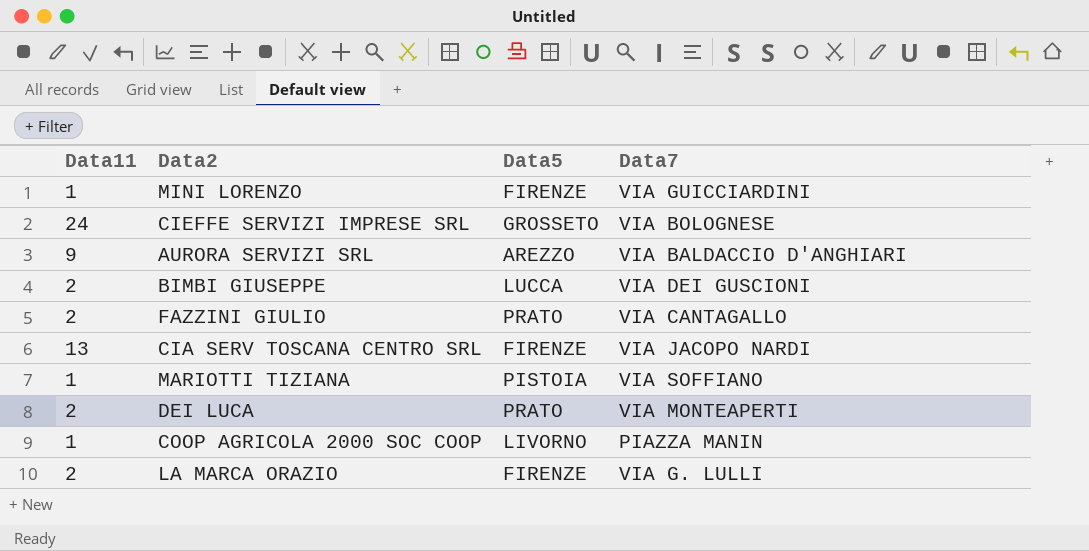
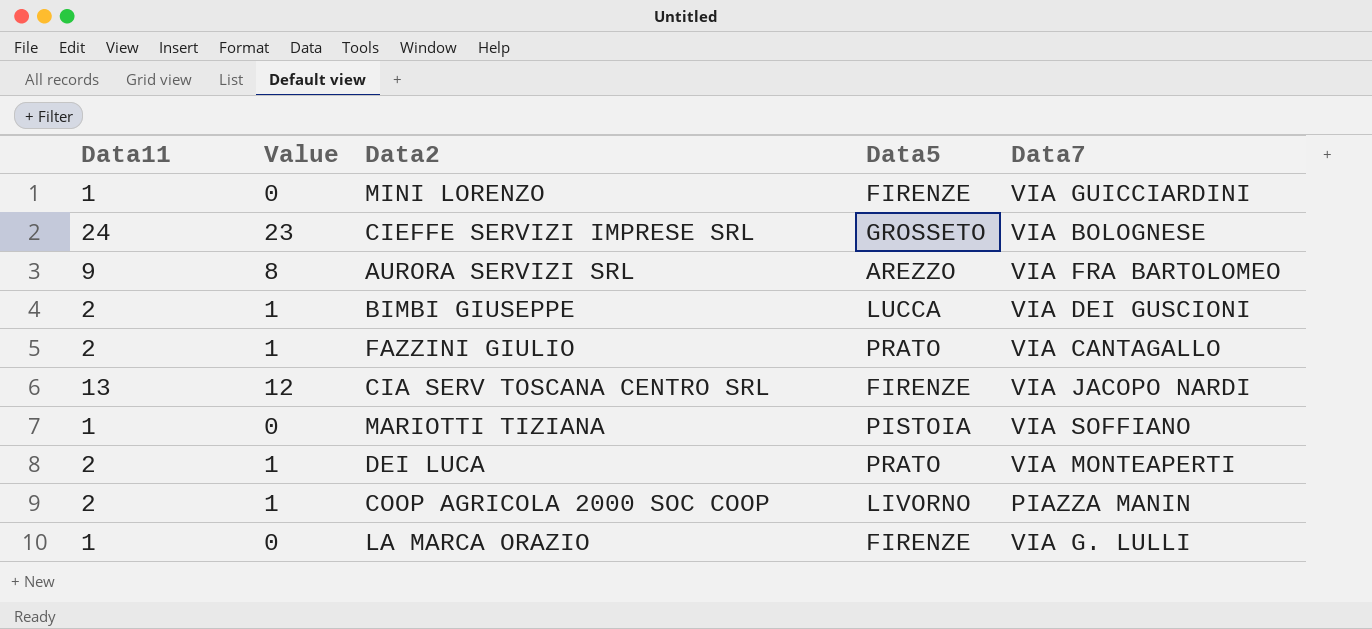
column Value | formula: none -> [Data11] - 1
AURORA SERVIZI SRL | Data7: VIA BALDACCIO D'ANGHIARI -> VIA FRA BARTOLOMEO
COOP AGRICOLA 2000 SOC COOP | Data11: 1 -> 2
LA MARCA ORAZIO | Data11: 2 -> 1

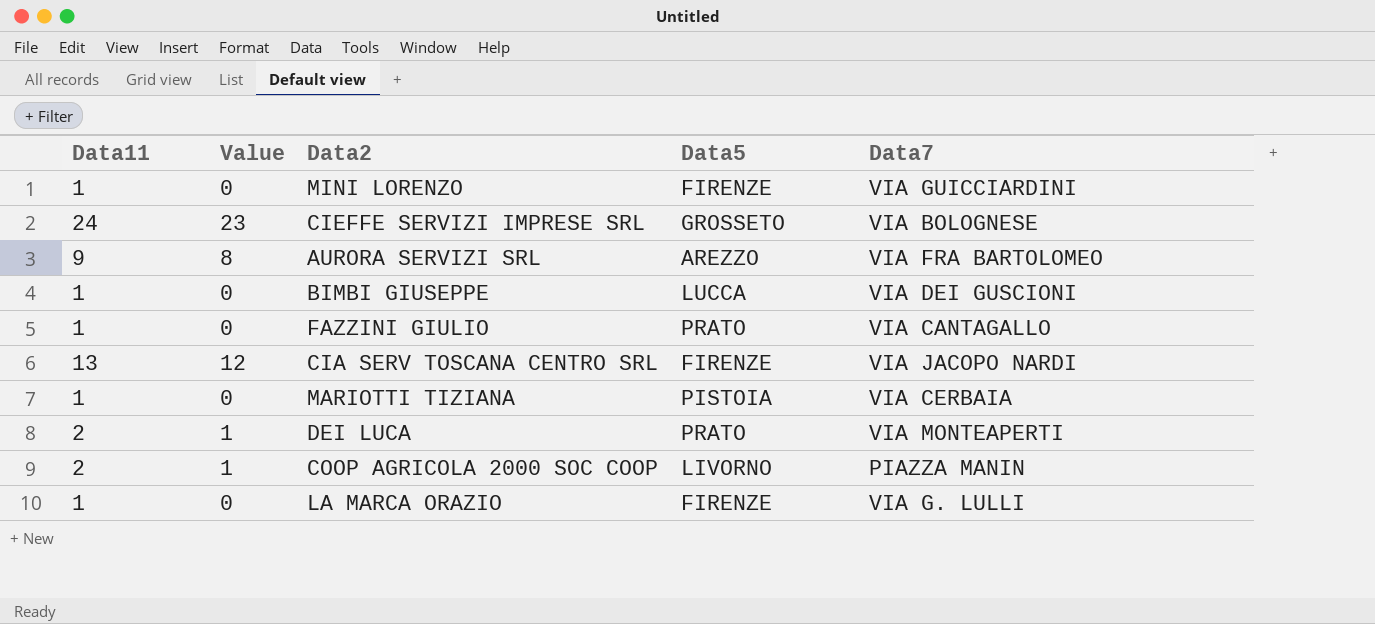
BIMBI GIUSEPPE | Data11: 2 -> 1
BIMBI GIUSEPPE | Value: 1 -> 0
FAZZINI GIULIO | Data11: 2 -> 1
FAZZINI GIULIO | Value: 1 -> 0
MARIOTTI TIZIANA | Data7: VIA SOFFIANO -> VIA CERBAIA

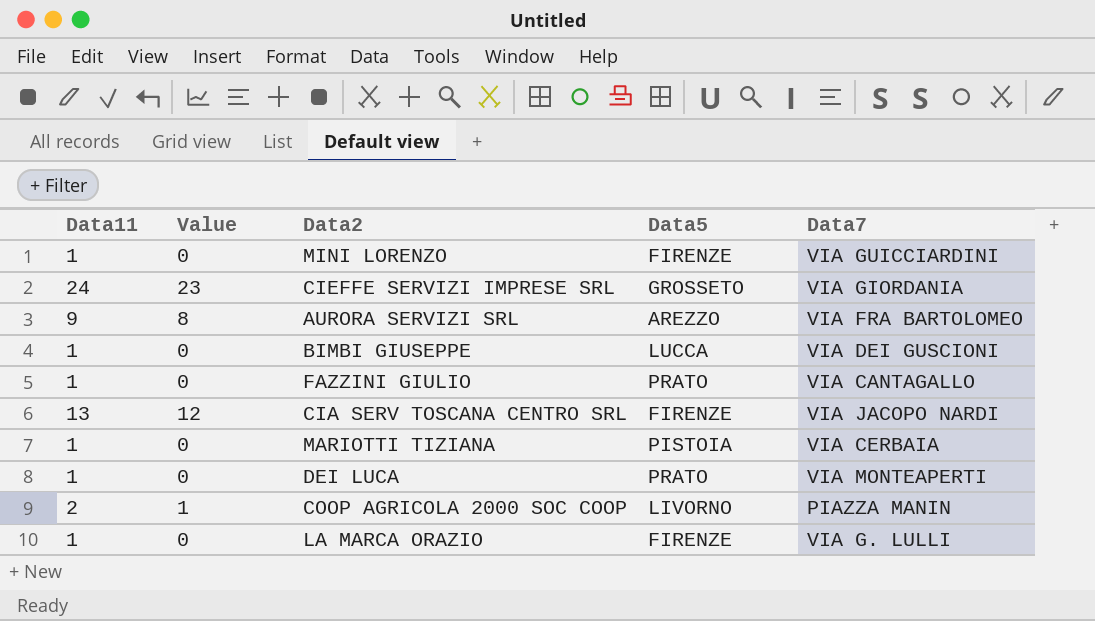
CIEFFE SERVIZI IMPRESE SRL | Data7: VIA BOLOGNESE -> VIA GIORDANIA
DEI LUCA | Data11: 2 -> 1
DEI LUCA | Value: 1 -> 0

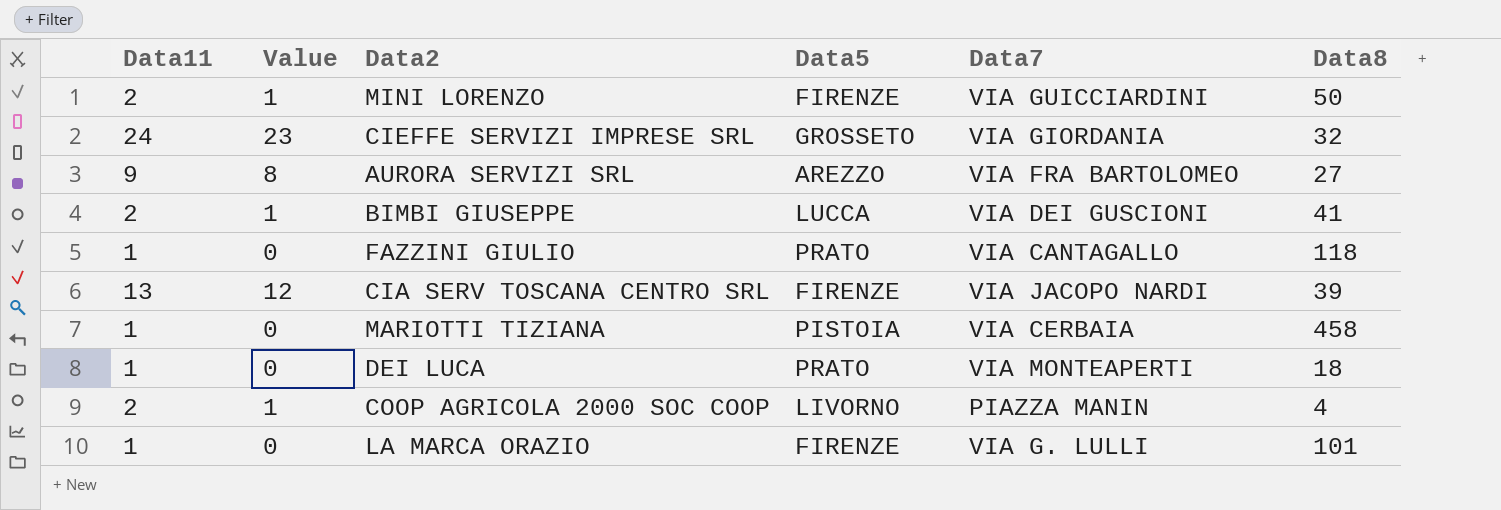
column Data8 | position: none -> 6
MINI LORENZO | Data11: 1 -> 2
MINI LORENZO | Value: 0 -> 1
BIMBI GIUSEPPE | Data11: 1 -> 2
BIMBI GIUSEPPE | Value: 0 -> 1

